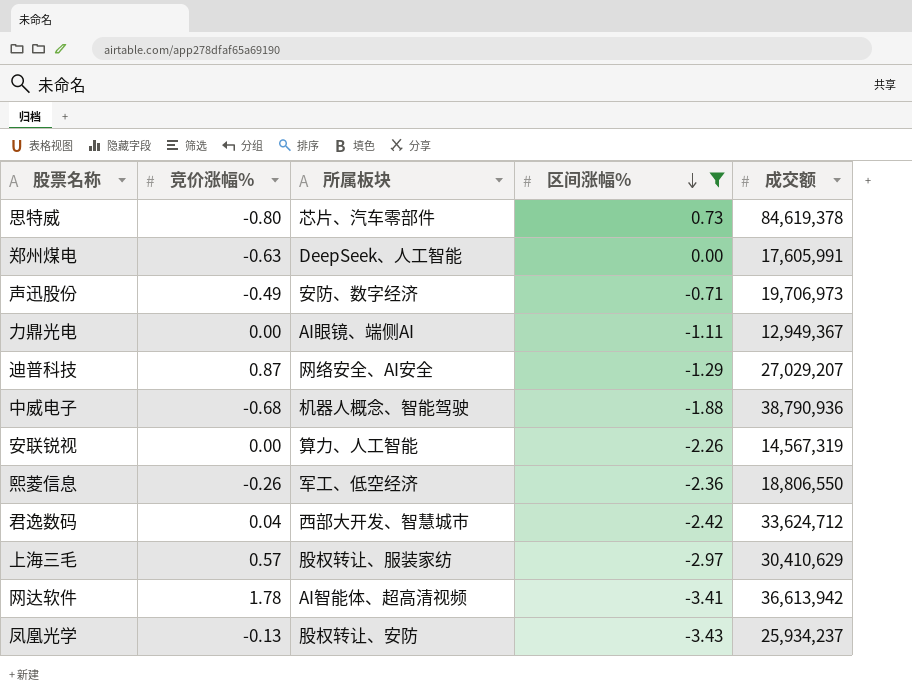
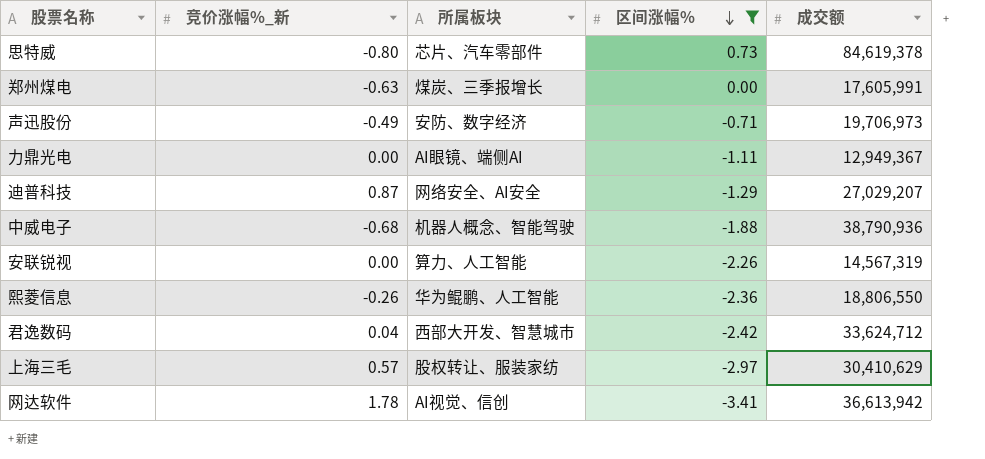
column name: 竞价涨幅% -> 竞价涨幅%_新
row 凤凰光学: -0.13 | 股权转让、安防 | -3.43 | 25,934,237 -> none
郑州煤电 | 所属板块: DeepSeek、人工智能 -> 煤炭、三季报增长
熙菱信息 | 所属板块: 军工、低空经济 -> 华为鲲鹏、人工智能
网达软件 | 所属板块: AI智能体、超高清视频 -> AI视觉、信创

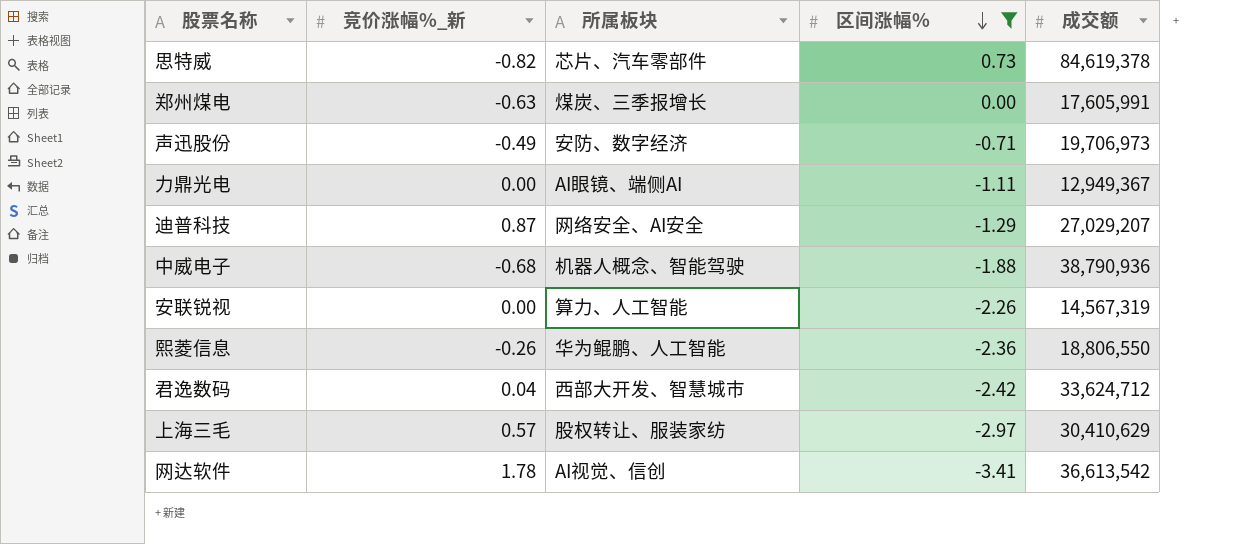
思特威 | 竞价涨幅%_新: -0.80 -> -0.82
网达软件 | 成交额: 36,613,942 -> 36,613,542

